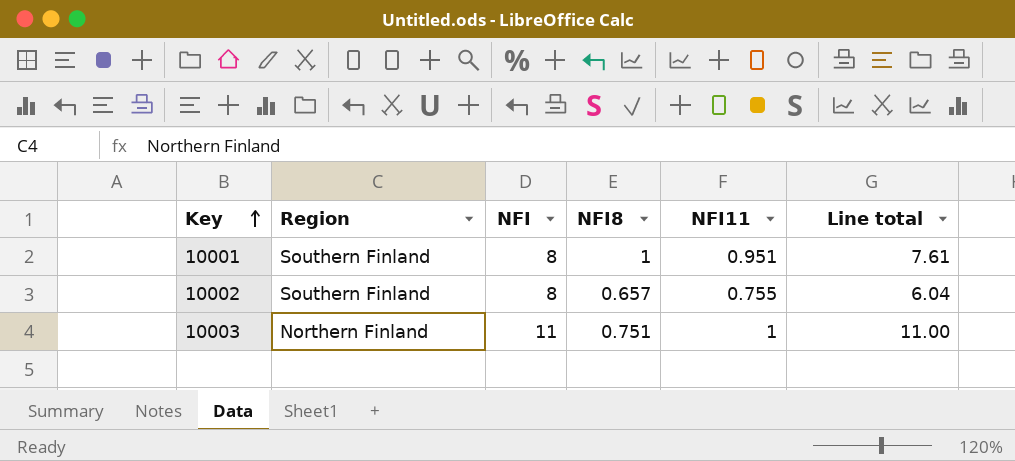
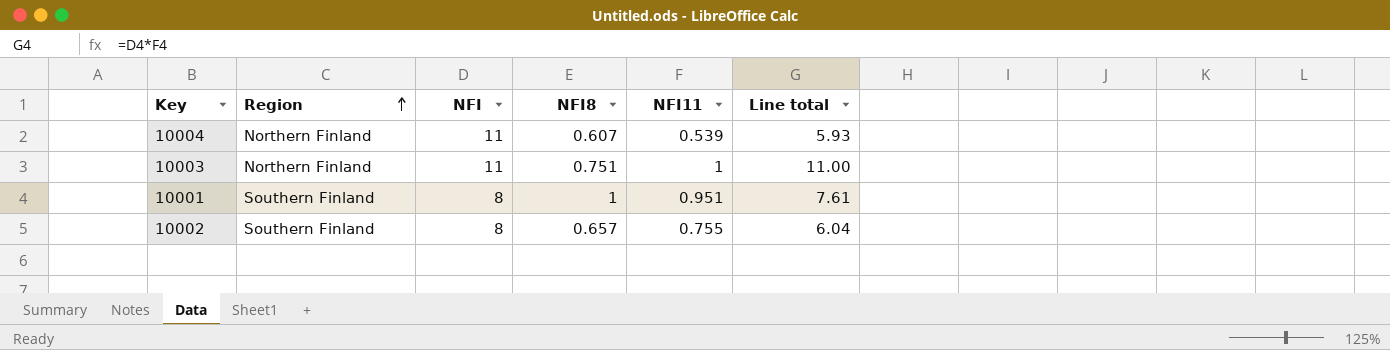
row order: Key ascending -> Region ascending
row 10004: none -> Northern Finland | 11 | 0.607 | 0.539 | 5.93

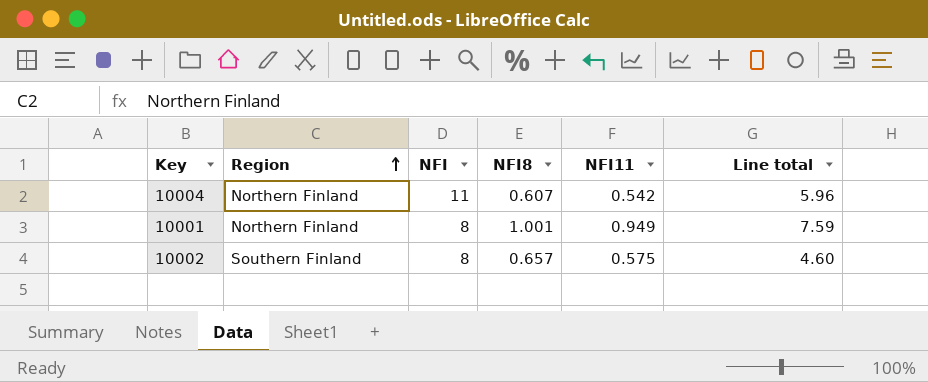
row 10003: Northern Finland | 11 | 0.751 | 1 | 11.00 -> none
10004 | NFI11: 0.539 -> 0.542
10004 | Line total: 5.93 -> 5.96
10001 | Region: Southern Finland -> Northern Finland
10001 | NFI8: 1 -> 1.001
10001 | NFI11: 0.951 -> 0.949
10001 | Line total: 7.61 -> 7.59
10002 | NFI11: 0.755 -> 0.575
10002 | Line total: 6.04 -> 4.60

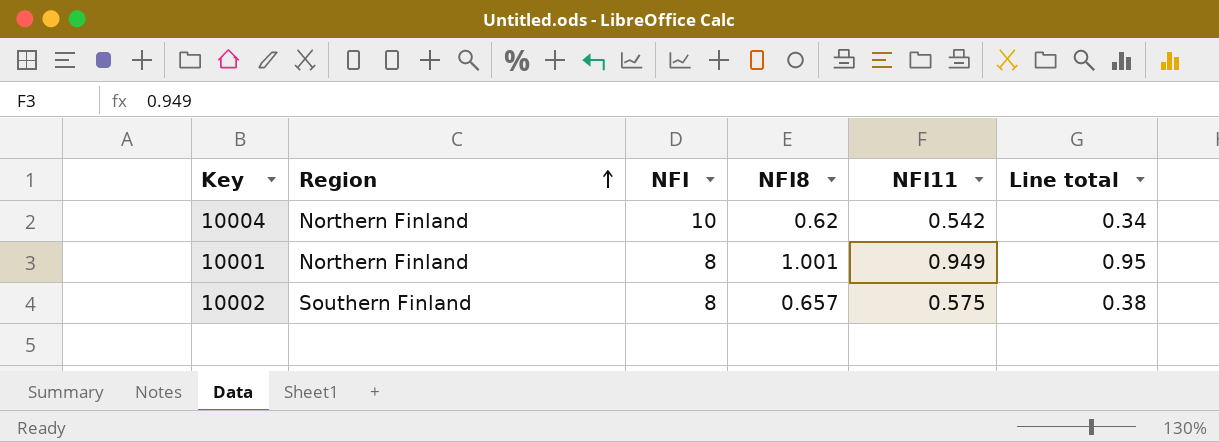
column Line total | formula: [NFI] * [NFI11] -> [NFI8] * [NFI11]
10004 | NFI: 11 -> 10
10004 | NFI8: 0.607 -> 0.62

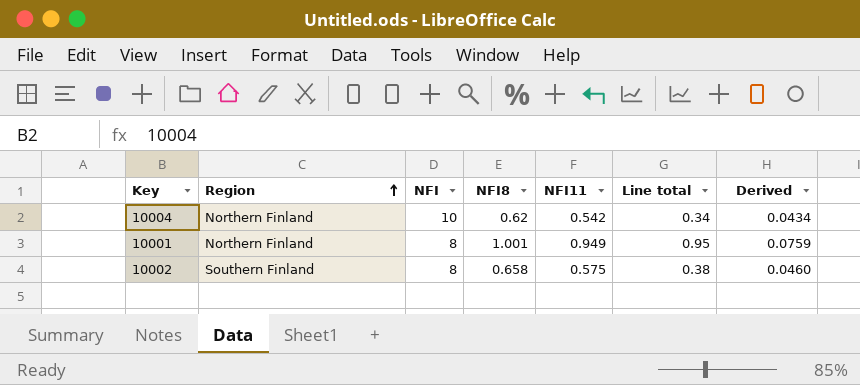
column Derived | formula: none -> [NFI11] * 0.08
10002 | NFI8: 0.657 -> 0.658

